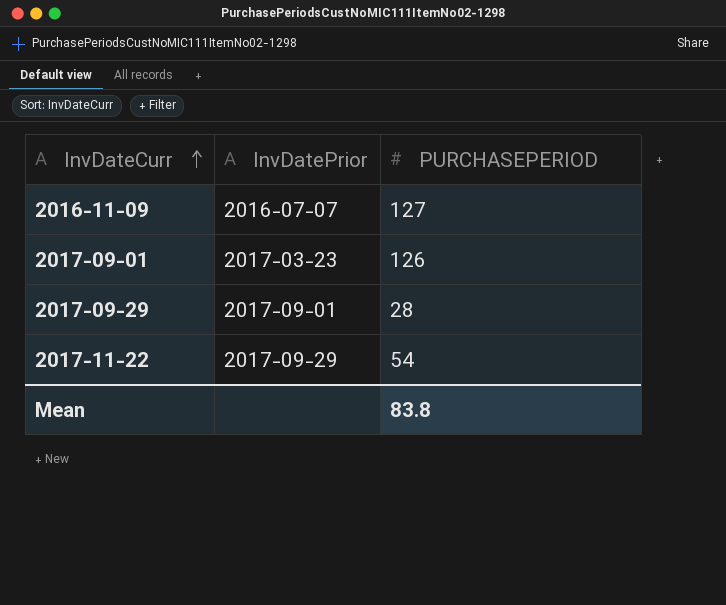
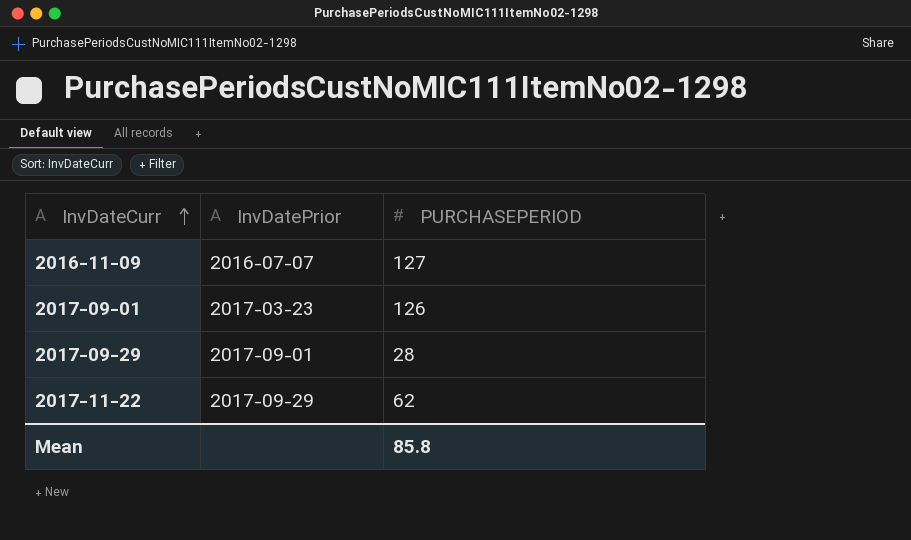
2017-11-22 | PURCHASEPERIOD: 54 -> 62
Mean | PURCHASEPERIOD: 83.8 -> 85.8

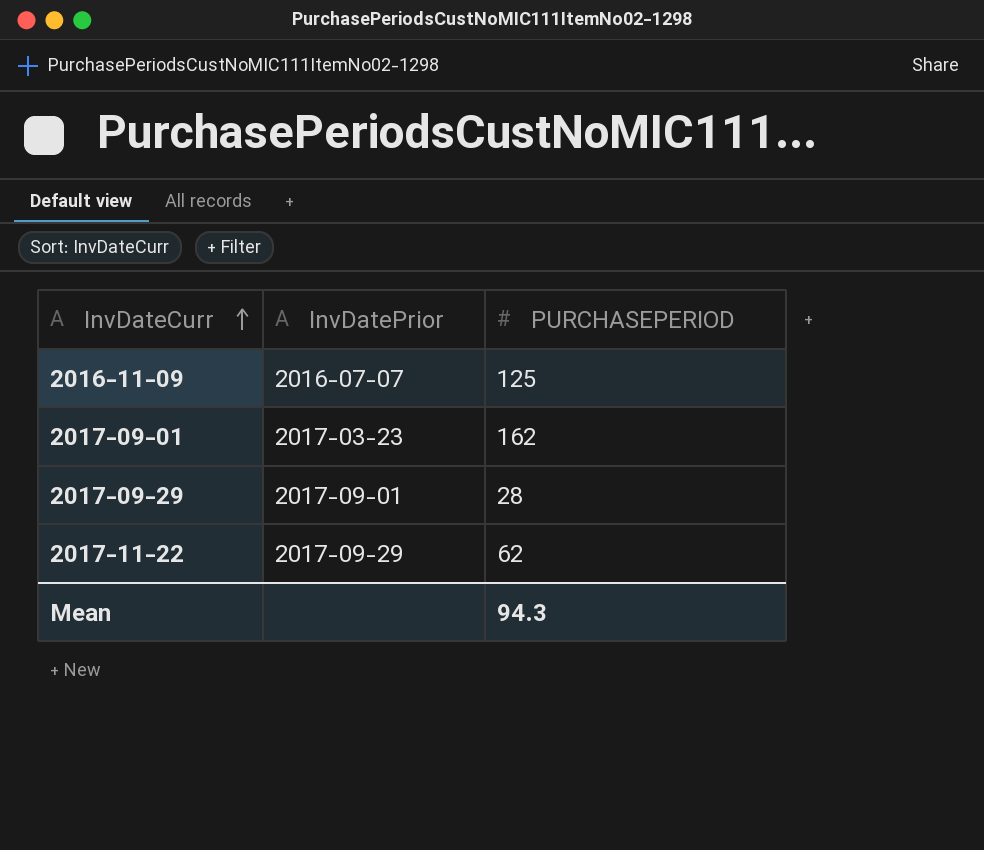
2016-11-09 | PURCHASEPERIOD: 127 -> 125
2017-09-01 | PURCHASEPERIOD: 126 -> 162
Mean | PURCHASEPERIOD: 85.8 -> 94.3

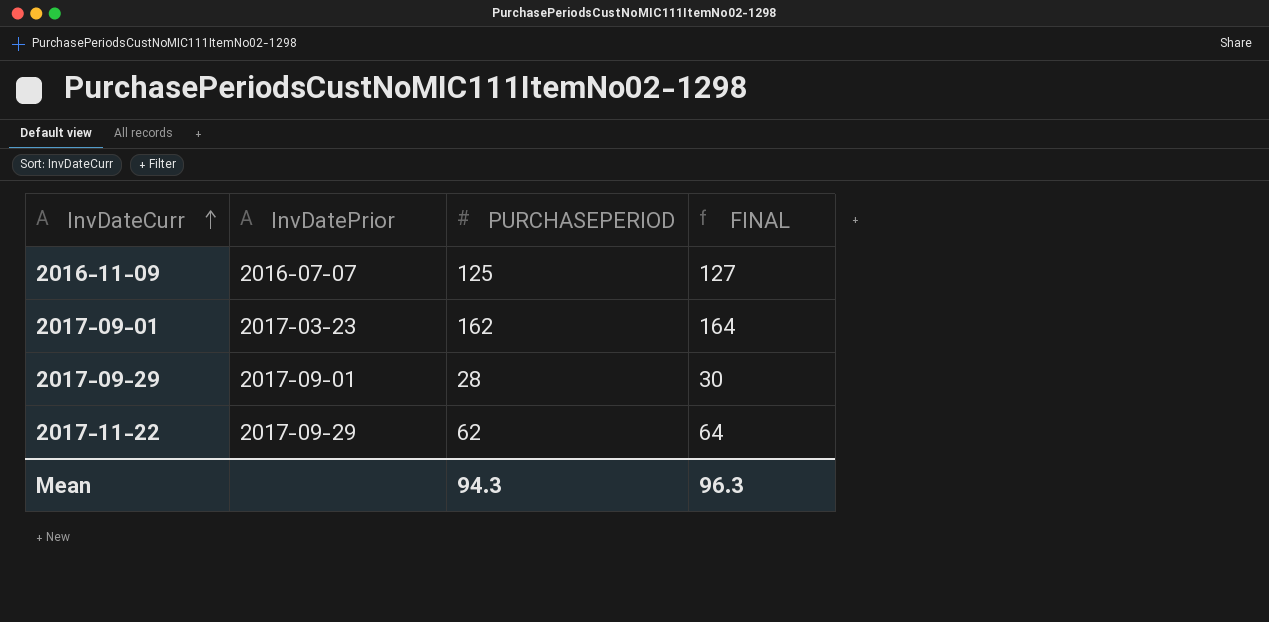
column FINAL | formula: none -> [PURCHASEPERIOD] + 2

